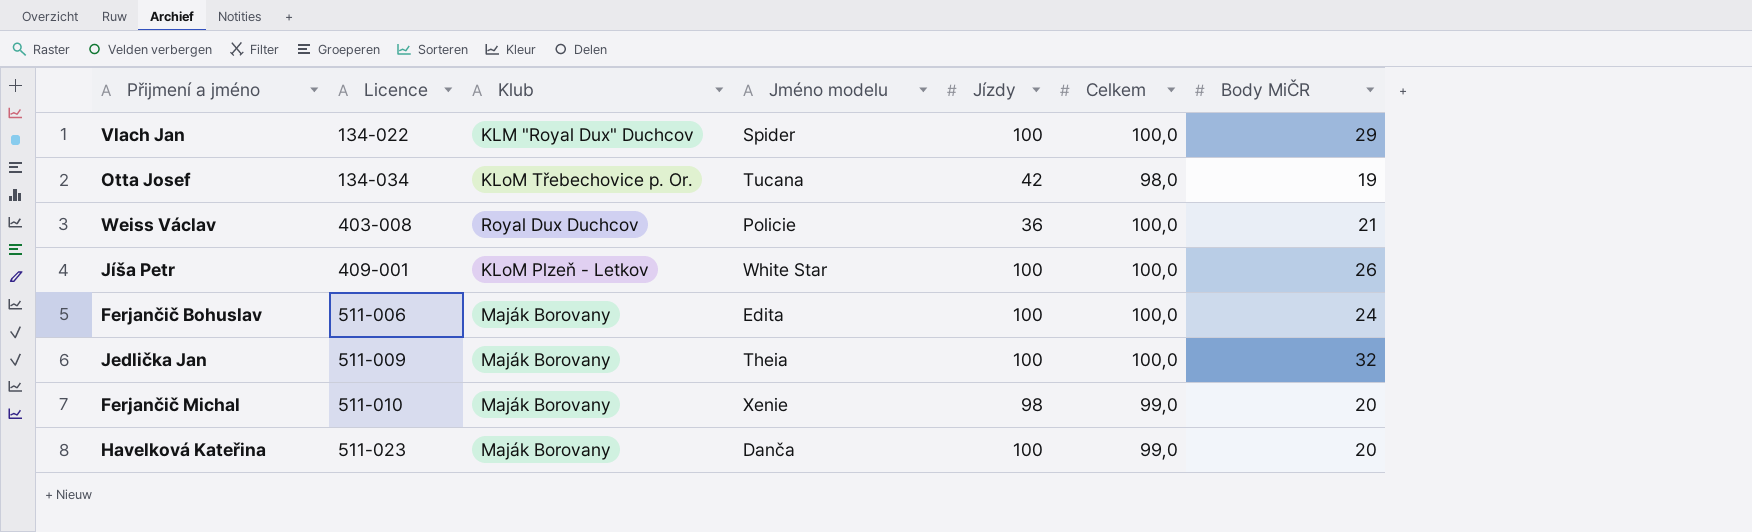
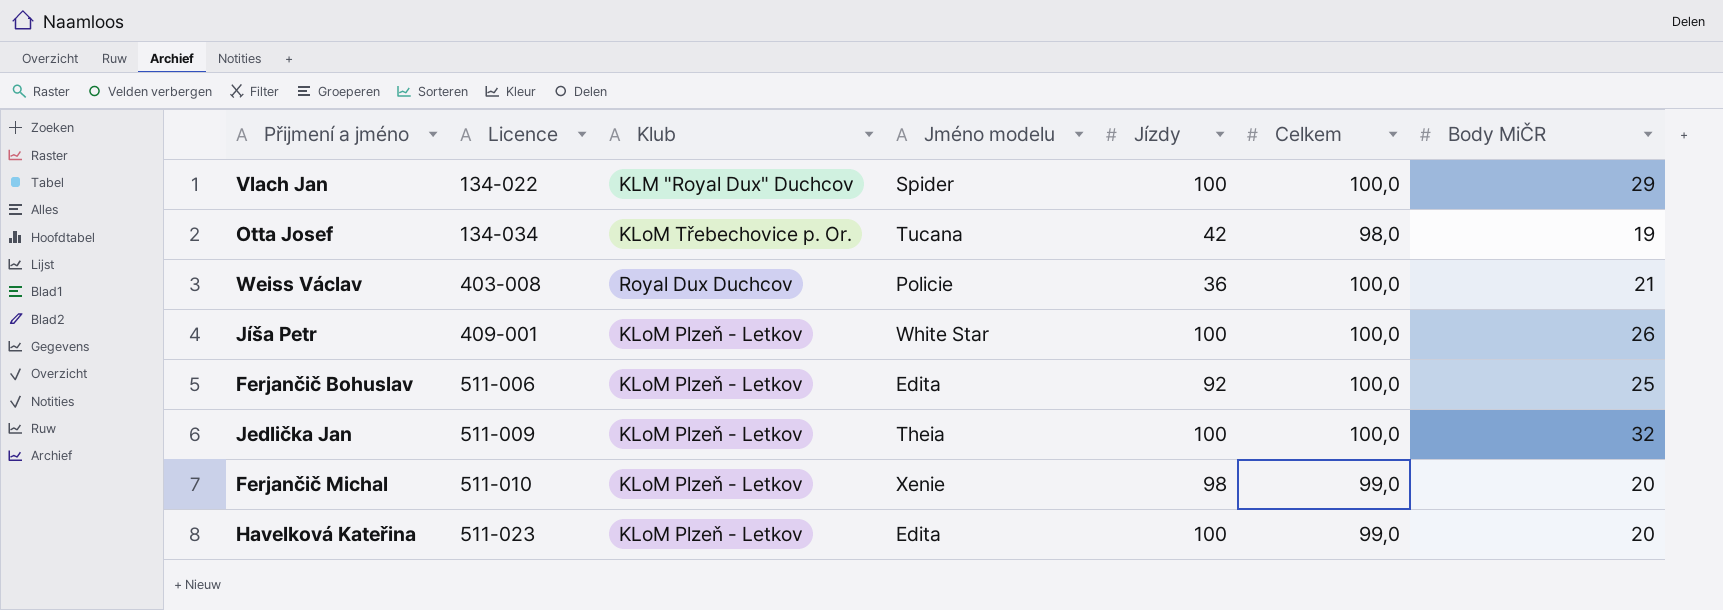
Ferjančič Bohuslav | Klub: Maják Borovany -> KLoM Plzeň - Letkov
Ferjančič Bohuslav | Jízdy: 100 -> 92
Ferjančič Bohuslav | Body MiČR: 24 -> 25
Jedlička Jan | Klub: Maják Borovany -> KLoM Plzeň - Letkov
Ferjančič Michal | Klub: Maják Borovany -> KLoM Plzeň - Letkov
Havelková Kateřina | Klub: Maják Borovany -> KLoM Plzeň - Letkov
Havelková Kateřina | Jméno modelu: Danča -> Edita

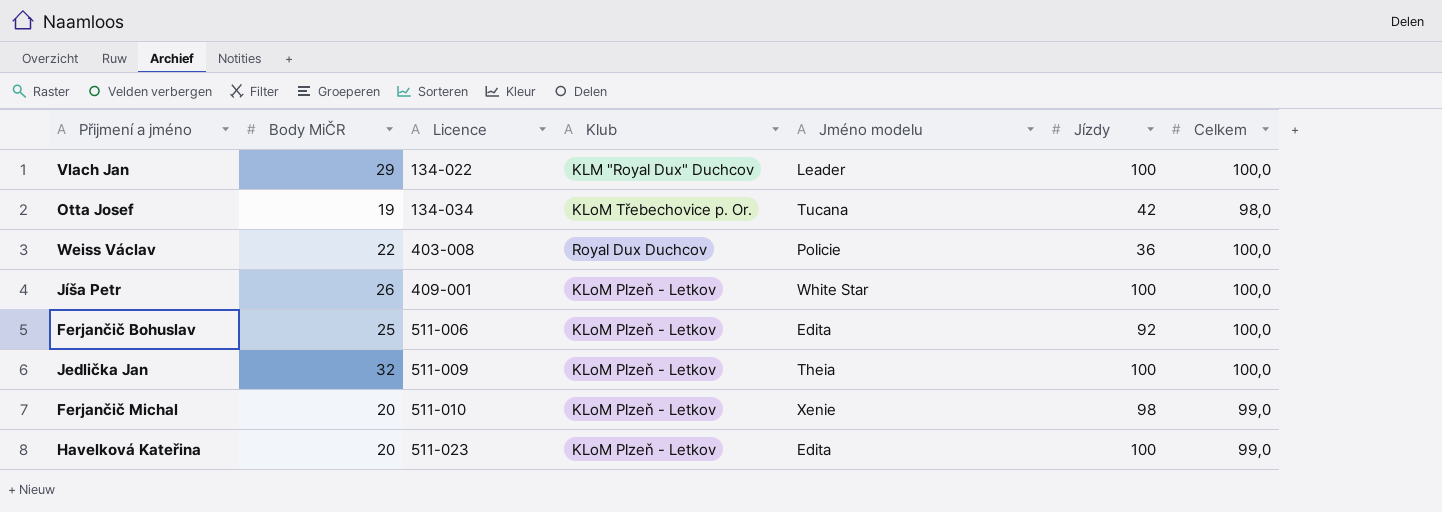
column Body MiČR | position: 7 -> 2
Vlach Jan | Jméno modelu: Spider -> Leader
Weiss Václav | Body MiČR: 21 -> 22

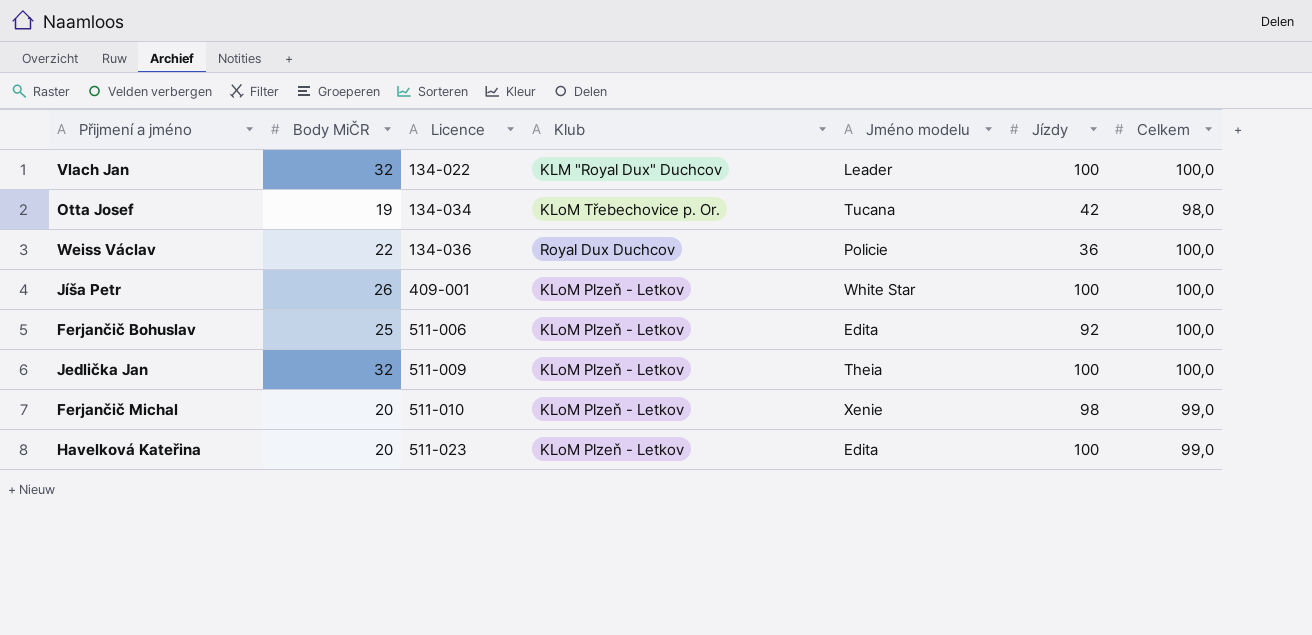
Vlach Jan | Body MiČR: 29 -> 32
Weiss Václav | Licence: 403-008 -> 134-036

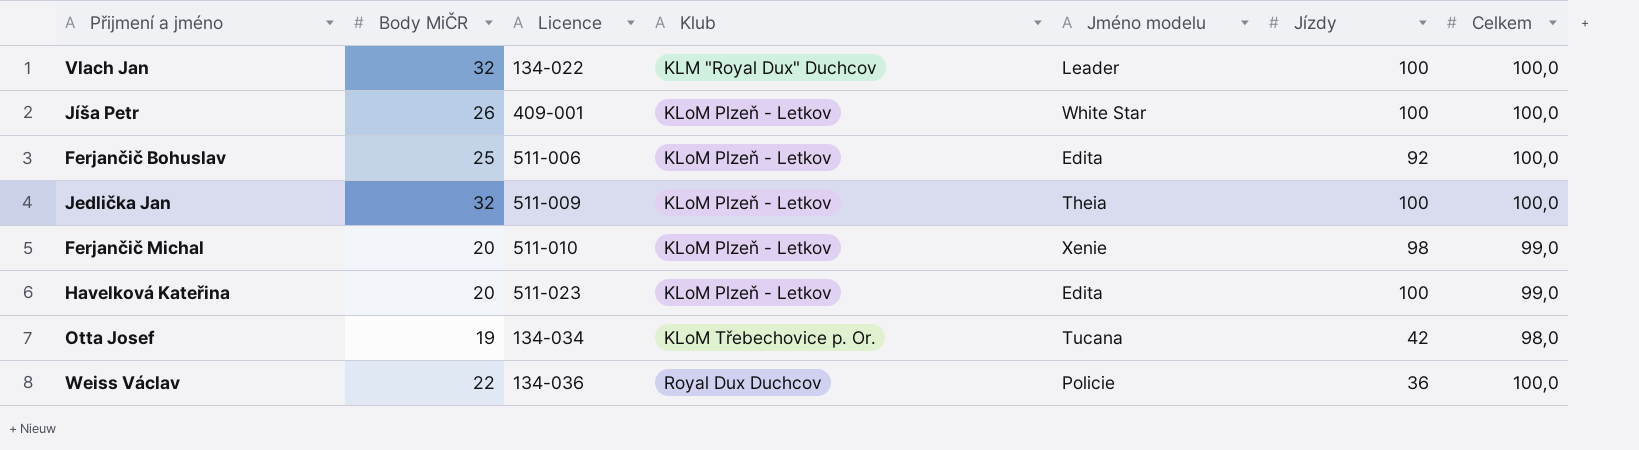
row order: Licence ascending -> Klub ascending

